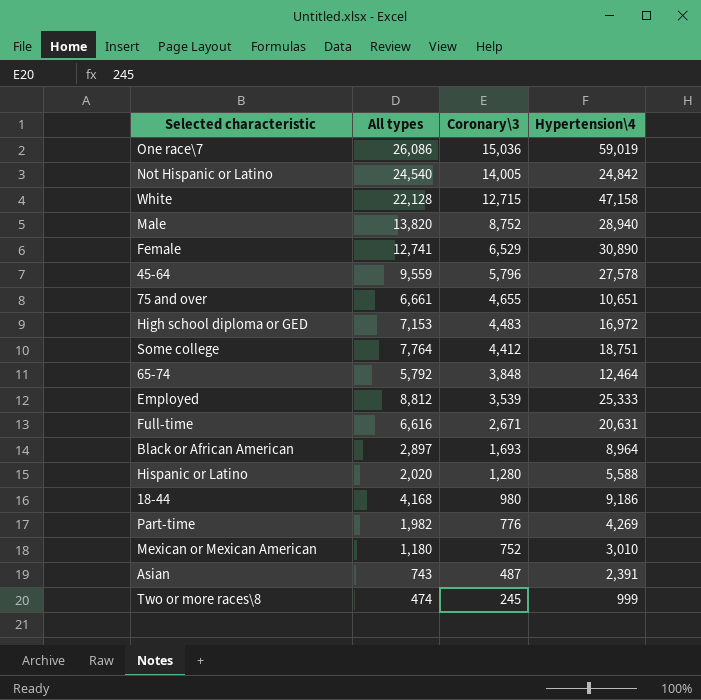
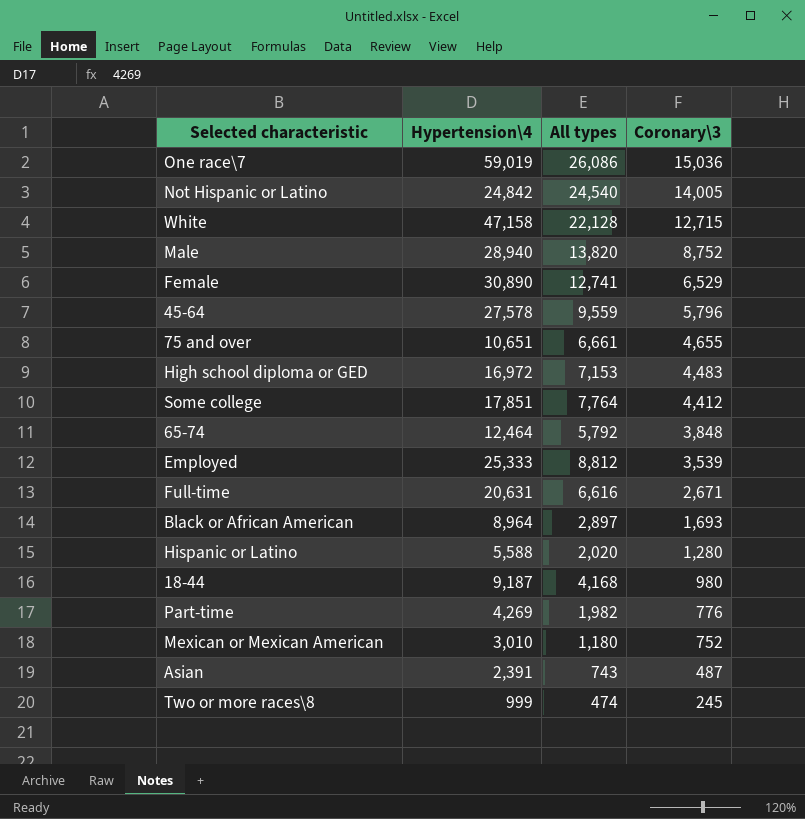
column Hypertension\4 | position: 4 -> 2
Some college | Hypertension\4: 18,751 -> 17,851
18-44 | Hypertension\4: 9,186 -> 9,187

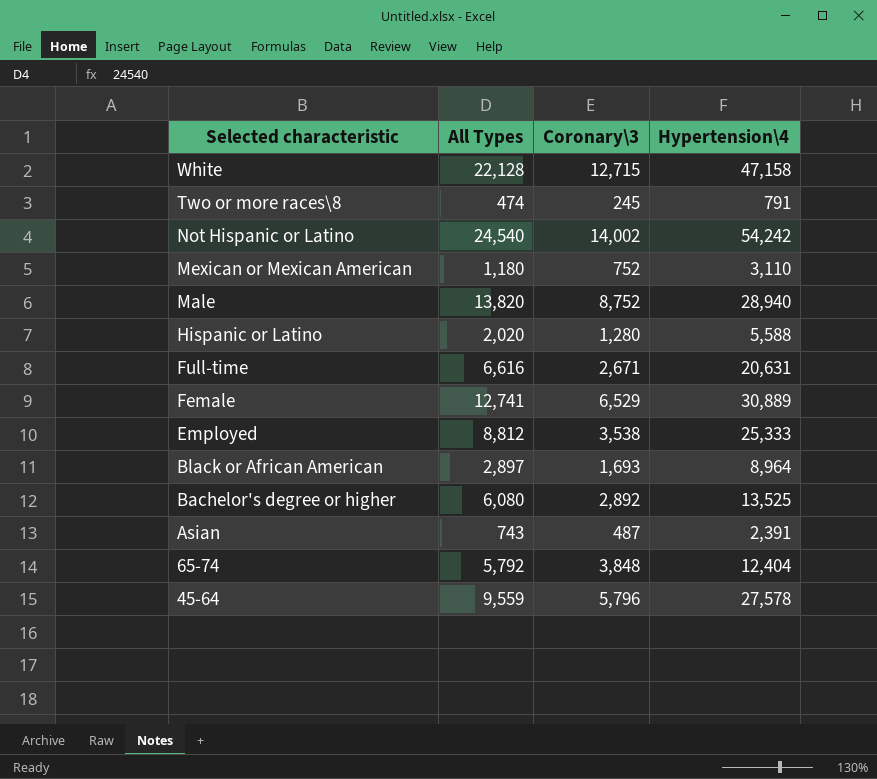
row order: Coronary\3 descending -> Selected characteristic descending
column name: All types -> All Types
column Hypertension\4 | position: 2 -> 4
row One race\7: 59,019 | 26,086 | 15,036 -> none
row 75 and over: 10,651 | 6,661 | 4,655 -> none
row High school diploma or GED: 16,972 | 7,153 | 4,483 -> none
row Some college: 17,851 | 7,764 | 4,412 -> none
row 18-44: 9,187 | 4,168 | 980 -> none
row Part-time: 4,269 | 1,982 | 776 -> none
Two or more races\8 | Hypertension\4: 999 -> 791
Not Hispanic or Latino | Coronary\3: 14,005 -> 14,002
Not Hispanic or Latino | Hypertension\4: 24,842 -> 54,242
Mexican or Mexican American | Hypertension\4: 3,010 -> 3,110
Female | Hypertension\4: 30,890 -> 30,889
Employed | Coronary\3: 3,539 -> 3,538
row Bachelor's degree or higher: none -> 6,080 | 2,892 | 13,525
65-74 | Hypertension\4: 12,464 -> 12,404

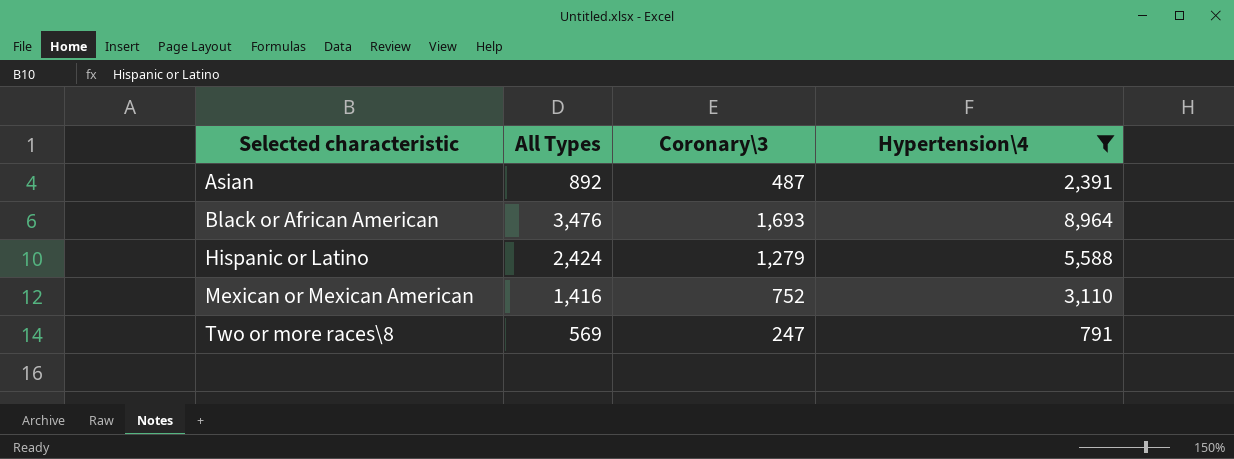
filter: none -> Hypertension\4 <= 8,964
row order: Selected characteristic descending -> Selected characteristic ascending
Asian | All Types: 743 -> 892
Black or African American | All Types: 2,897 -> 3,476
Hispanic or Latino | All Types: 2,020 -> 2,424
Hispanic or Latino | Coronary\3: 1,280 -> 1,279
Mexican or Mexican American | All Types: 1,180 -> 1,416
Two or more races\8 | All Types: 474 -> 569
Two or more races\8 | Coronary\3: 245 -> 247

